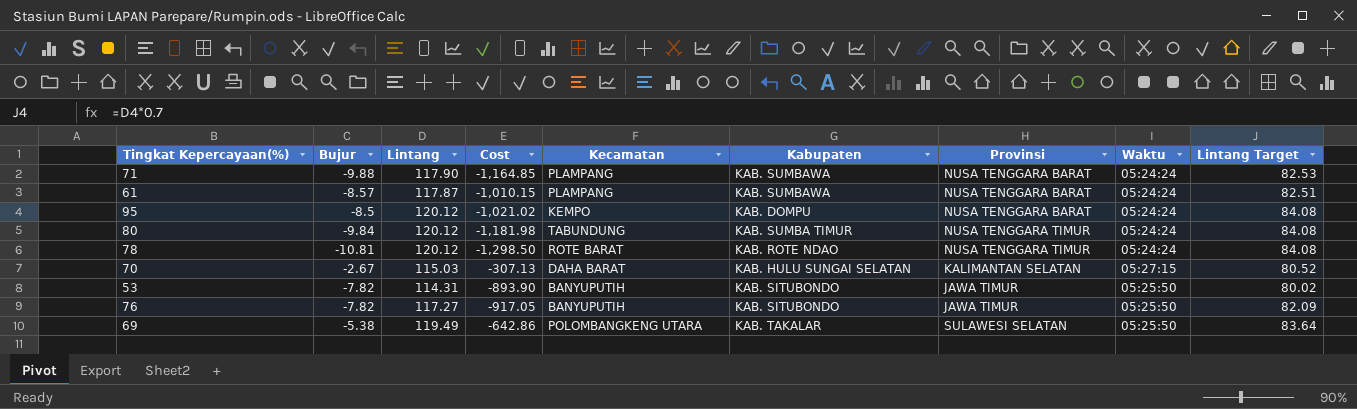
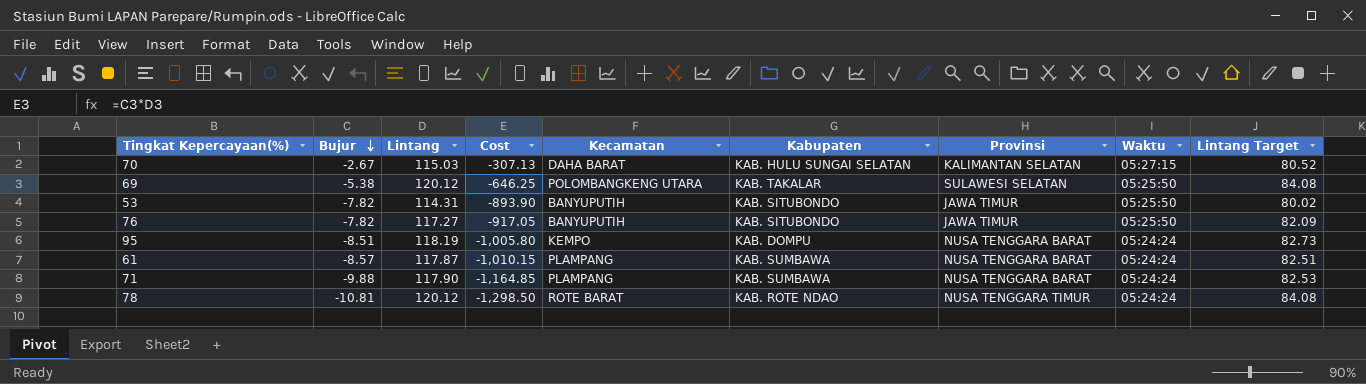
row order: none -> Bujur descending
row 80: -9.84 | 120.12 | -1,181.98 | TABUNDUNG | KAB. SUMBA TIMUR | NUSA TENGGARA TIMUR | 05:24:24 | 84.08 -> none
69 | Lintang: 119.49 -> 120.12
69 | Cost: -642.86 -> -646.25
69 | Lintang Target: 83.64 -> 84.08
95 | Bujur: -8.5 -> -8.51
95 | Lintang: 120.12 -> 118.19
95 | Cost: -1,021.02 -> -1,005.80
95 | Lintang Target: 84.08 -> 82.73

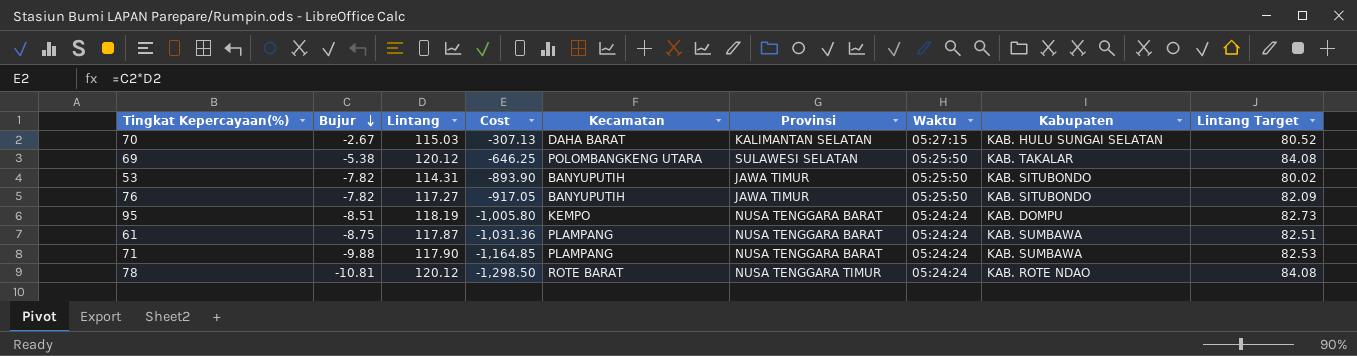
column Kabupaten | position: 6 -> 8
61 | Bujur: -8.57 -> -8.75
61 | Cost: -1,010.15 -> -1,031.36

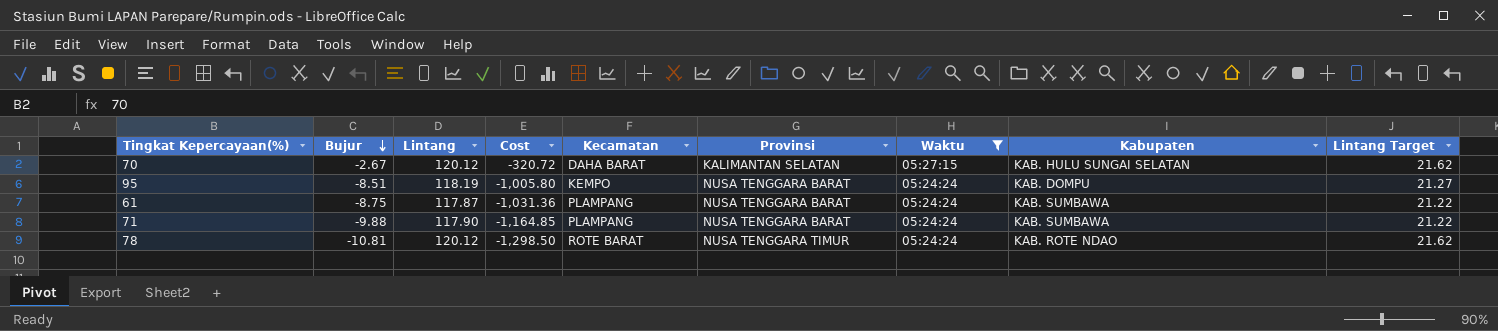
filter: none -> Waktu != 05:25:50
column Lintang Target | formula: [Lintang] * 0.7 -> [Lintang] * 0.18
70 | Lintang: 115.03 -> 120.12
70 | Cost: -307.13 -> -320.72

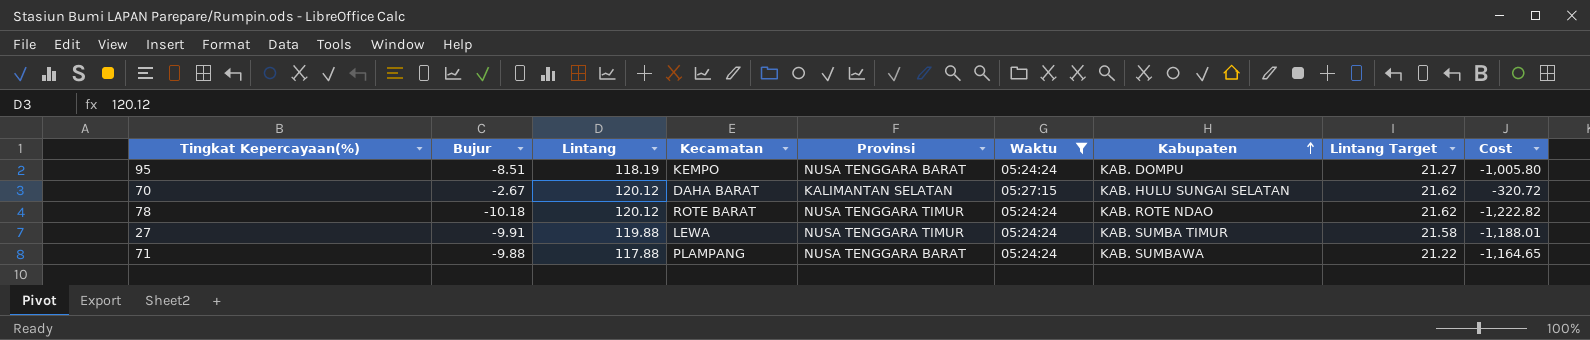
row order: Bujur descending -> Kabupaten ascending
column Cost | position: 4 -> 9
row 61: -8.75 | 117.87 | -1,031.36 | PLAMPANG | NUSA TENGGARA BARAT | 05:24:24 | KAB. SUMBAWA | 21.22 -> none
78 | Bujur: -10.81 -> -10.18
78 | Cost: -1,298.50 -> -1,222.82
row 27: none -> -9.91 | 119.88 | LEWA | NUSA TENGGARA TIMUR | 05:24:24 | KAB. SUMBA TIMUR | 21.58 | -1,188.01
71 | Lintang: 117.90 -> 117.88
71 | Cost: -1,164.85 -> -1,164.65

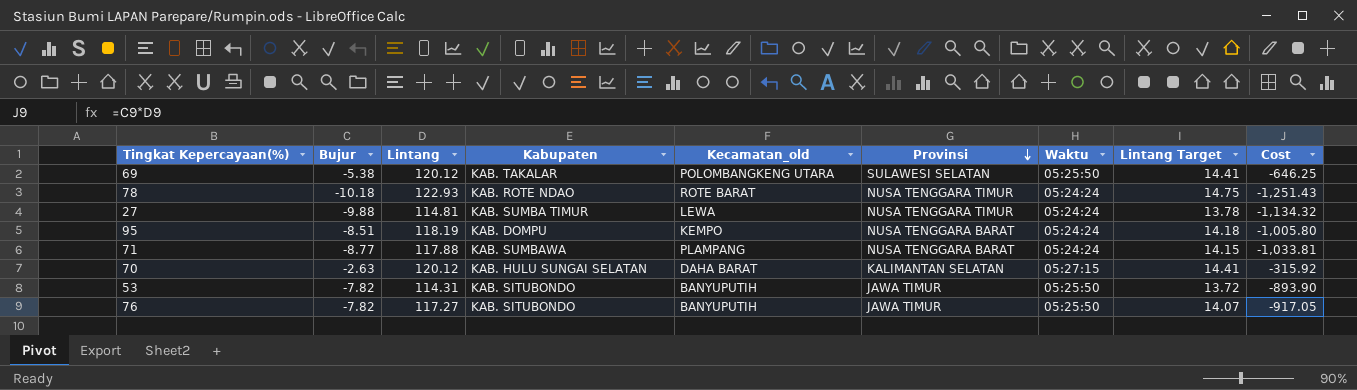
filter: Waktu != 05:25:50 -> none
row order: Kabupaten ascending -> Provinsi descending
column Kabupaten | position: 7 -> 4
column name: Kecamatan -> Kecamatan_old
column Lintang Target | formula: [Lintang] * 0.18 -> [Lintang] * 0.12
78 | Lintang: 120.12 -> 122.93
78 | Cost: -1,222.82 -> -1,251.43
27 | Bujur: -9.91 -> -9.88
27 | Lintang: 119.88 -> 114.81
27 | Cost: -1,188.01 -> -1,134.32
71 | Bujur: -9.88 -> -8.77
71 | Cost: -1,164.65 -> -1,033.81
70 | Bujur: -2.67 -> -2.63
70 | Cost: -320.72 -> -315.92

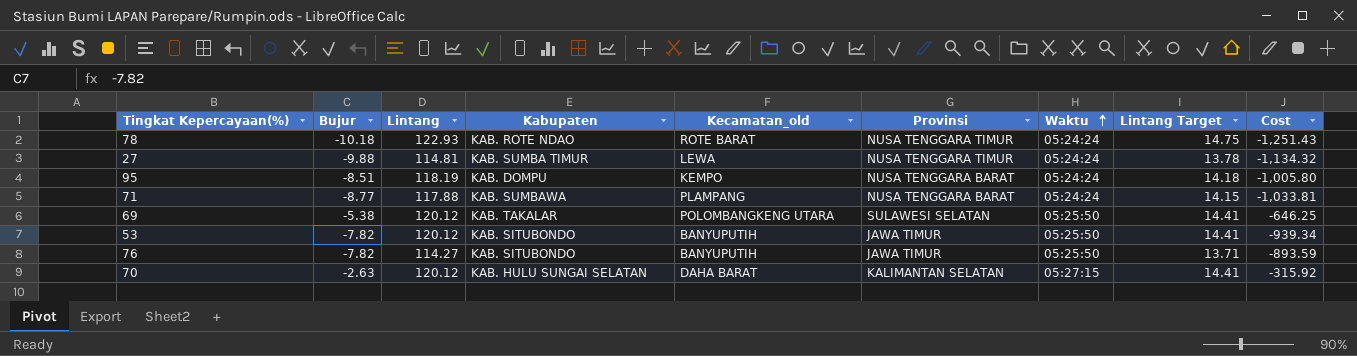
row order: Provinsi descending -> Waktu ascending
53 | Lintang: 114.31 -> 120.12
53 | Lintang Target: 13.72 -> 14.41
53 | Cost: -893.90 -> -939.34
76 | Lintang: 117.27 -> 114.27
76 | Lintang Target: 14.07 -> 13.71
76 | Cost: -917.05 -> -893.59

